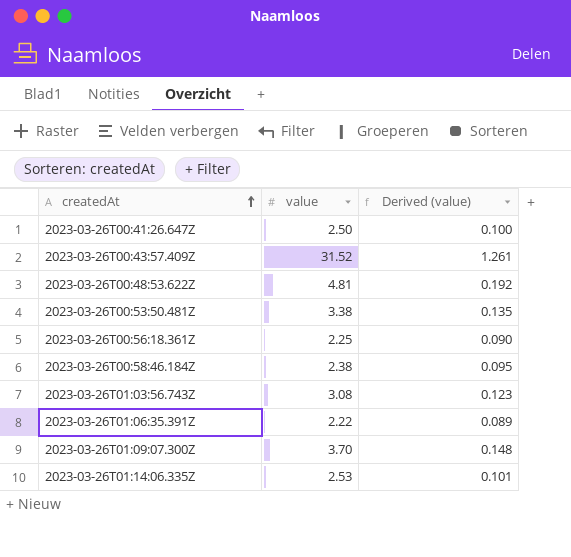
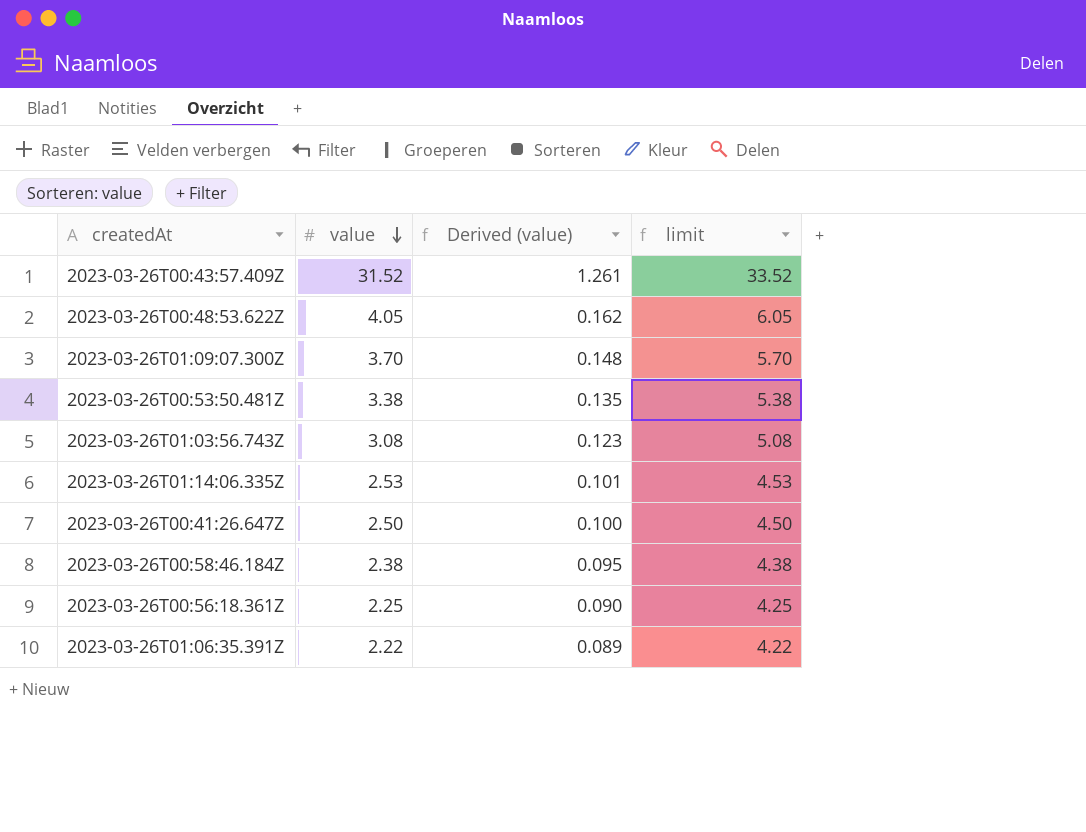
row order: createdAt ascending -> value descending
column limit | formula: none -> [value] + 2
2023-03-26T00:48:53.622Z | value: 4.81 -> 4.05
2023-03-26T00:48:53.622Z | Derived (value): 0.192 -> 0.162

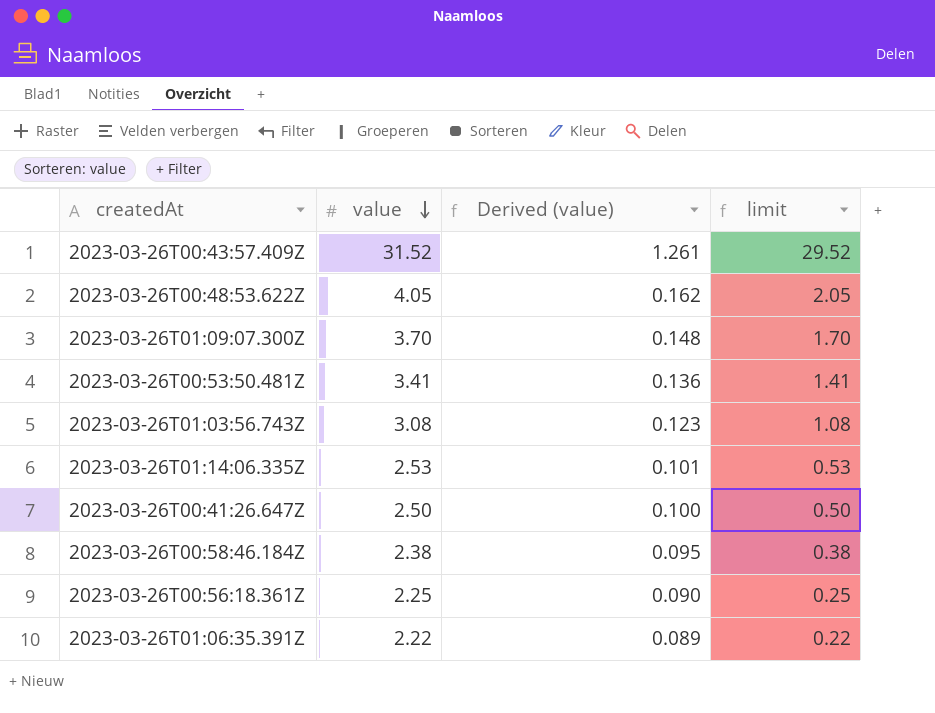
column limit | formula: [value] + 2 -> [value] - 2
2023-03-26T00:53:50.481Z | value: 3.38 -> 3.41
2023-03-26T00:53:50.481Z | Derived (value): 0.135 -> 0.136

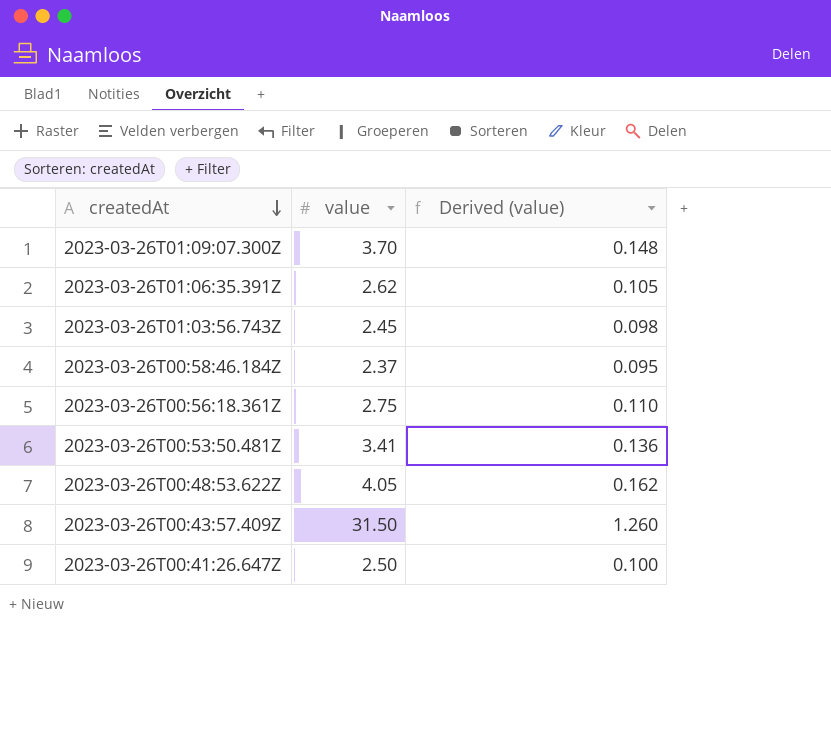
row order: value descending -> createdAt descending
column limit | formula: [value] - 2 -> none
row 2023-03-26T01:14:06.335Z: 2.53 | 0.101 | 0.53 -> none
2023-03-26T01:06:35.391Z | value: 2.22 -> 2.62
2023-03-26T01:06:35.391Z | Derived (value): 0.089 -> 0.105
2023-03-26T01:03:56.743Z | value: 3.08 -> 2.45
2023-03-26T01:03:56.743Z | Derived (value): 0.123 -> 0.098
2023-03-26T00:58:46.184Z | value: 2.38 -> 2.37
2023-03-26T00:56:18.361Z | value: 2.25 -> 2.75
2023-03-26T00:56:18.361Z | Derived (value): 0.090 -> 0.110
2023-03-26T00:43:57.409Z | value: 31.52 -> 31.50
2023-03-26T00:43:57.409Z | Derived (value): 1.261 -> 1.260

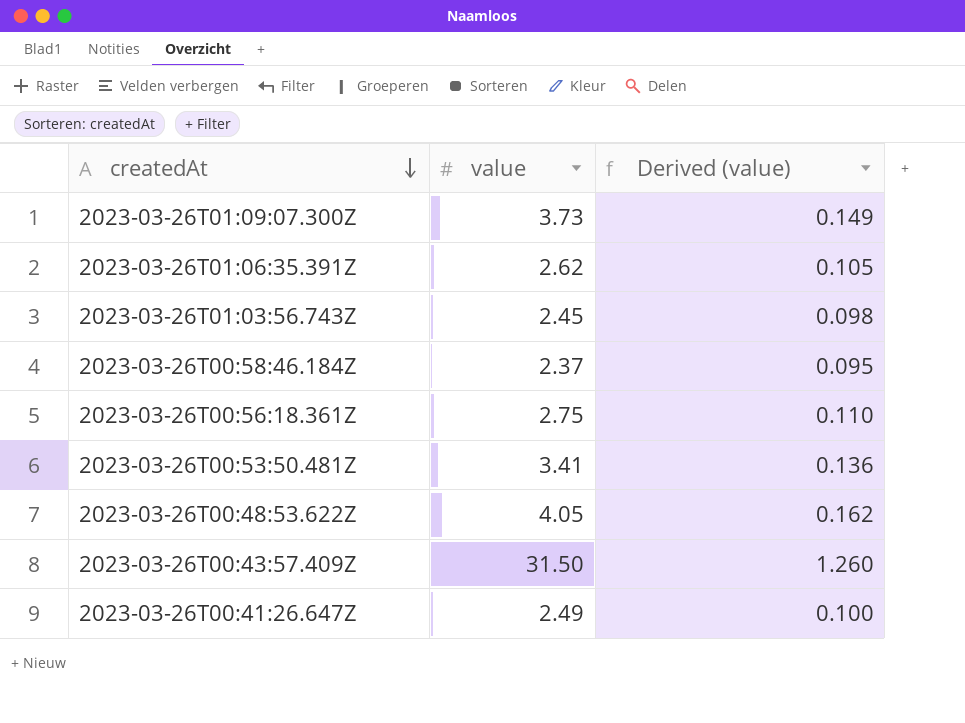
2023-03-26T01:09:07.300Z | value: 3.70 -> 3.73
2023-03-26T01:09:07.300Z | Derived (value): 0.148 -> 0.149
2023-03-26T00:41:26.647Z | value: 2.50 -> 2.49

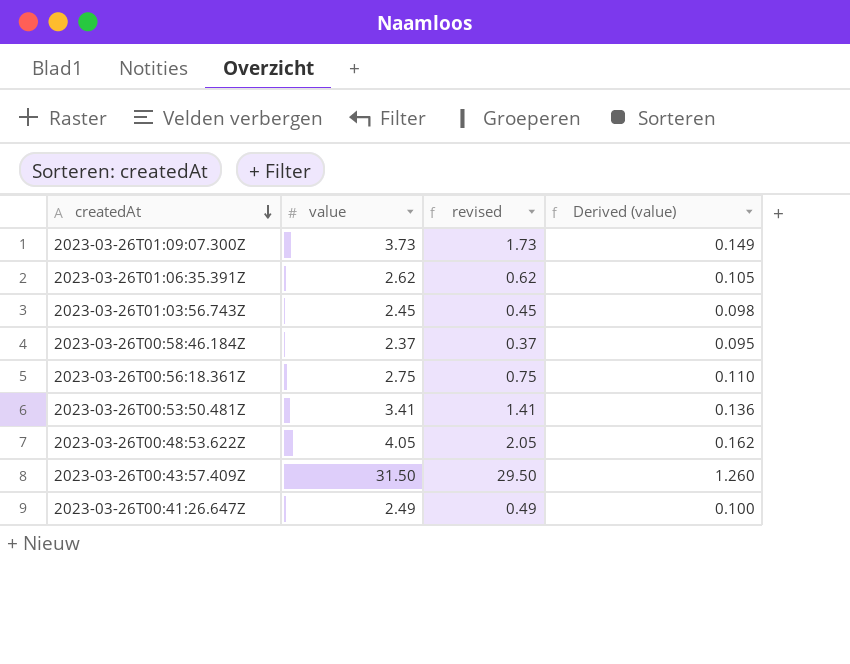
column revised | formula: none -> [value] - 2

